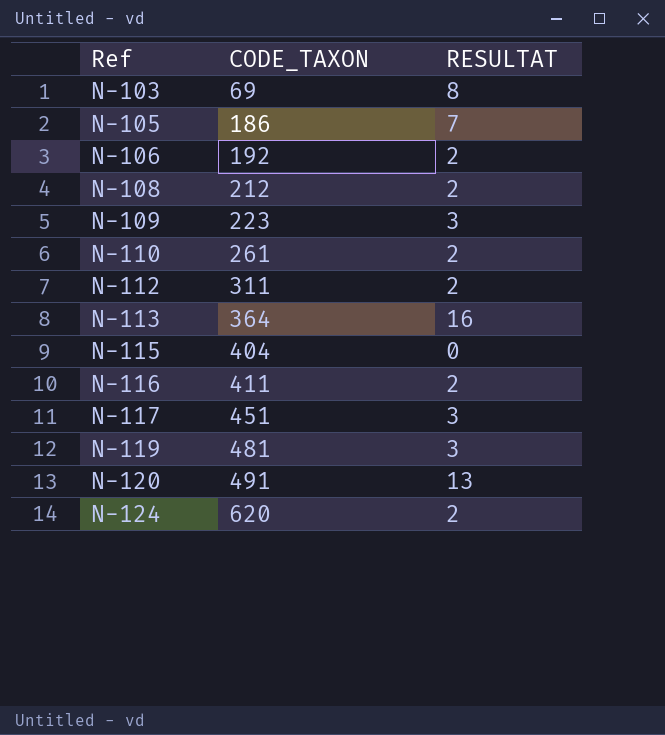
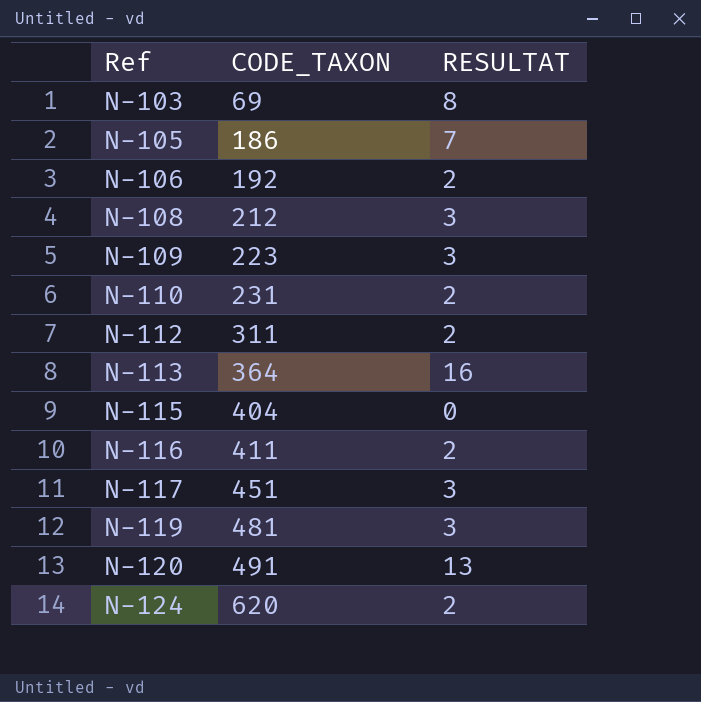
N-108 | RESULTAT: 2 -> 3
N-110 | CODE_TAXON: 261 -> 231

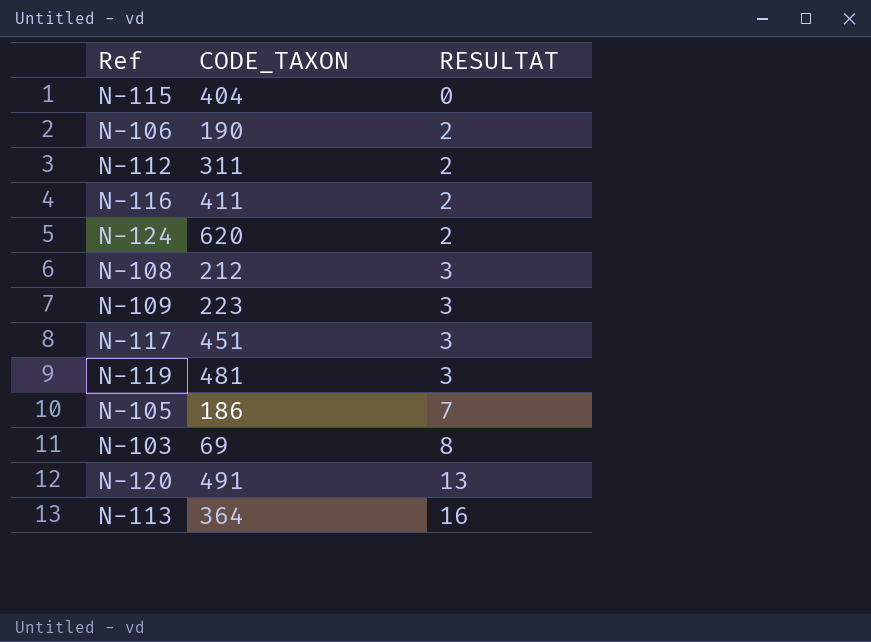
row order: Ref ascending -> RESULTAT ascending
row N-110: 231 | 2 -> none
N-106 | CODE_TAXON: 192 -> 190

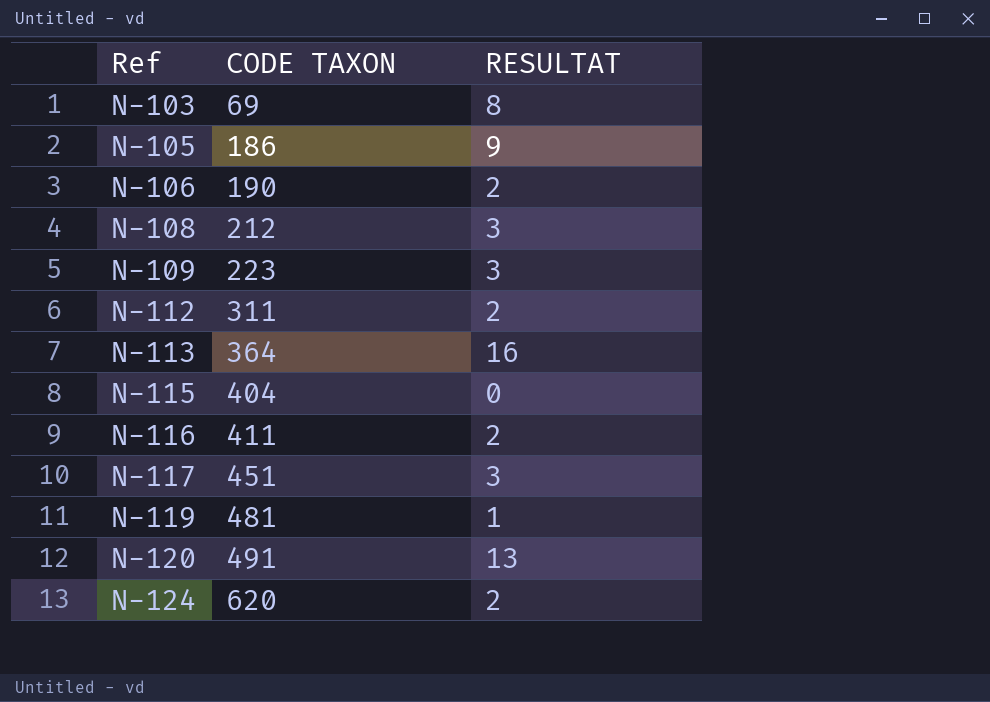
row order: RESULTAT ascending -> Ref ascending
column name: CODE_TAXON -> CODE TAXON
N-105 | RESULTAT: 7 -> 9
N-119 | RESULTAT: 3 -> 1

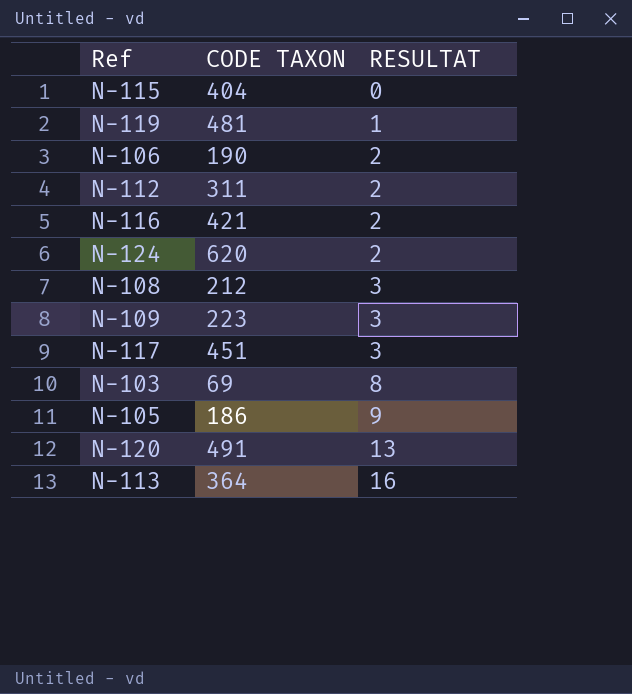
row order: Ref ascending -> RESULTAT ascending
N-116 | CODE TAXON: 411 -> 421

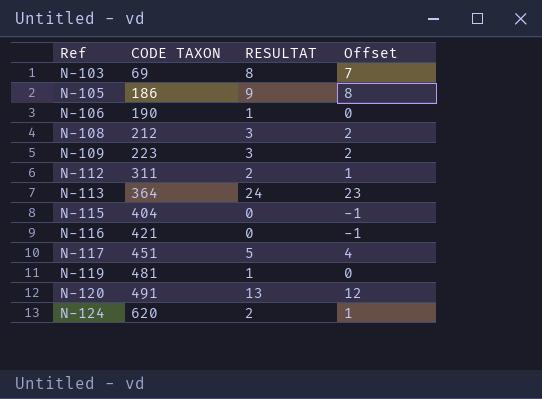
row order: RESULTAT ascending -> Ref ascending
column Offset | formula: none -> [RESULTAT] - 1
N-106 | RESULTAT: 2 -> 1
N-113 | RESULTAT: 16 -> 24
N-116 | RESULTAT: 2 -> 0
N-117 | RESULTAT: 3 -> 5

